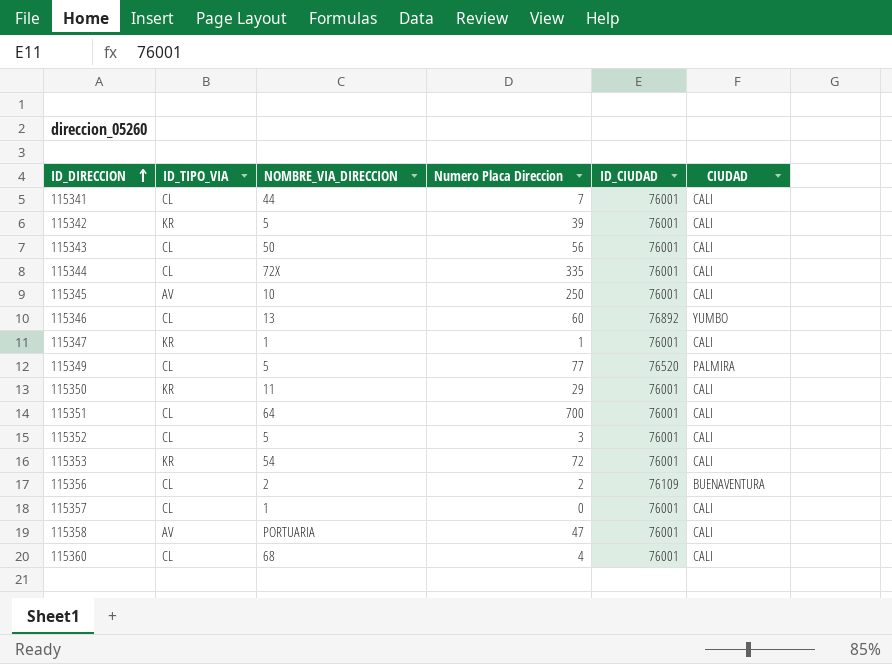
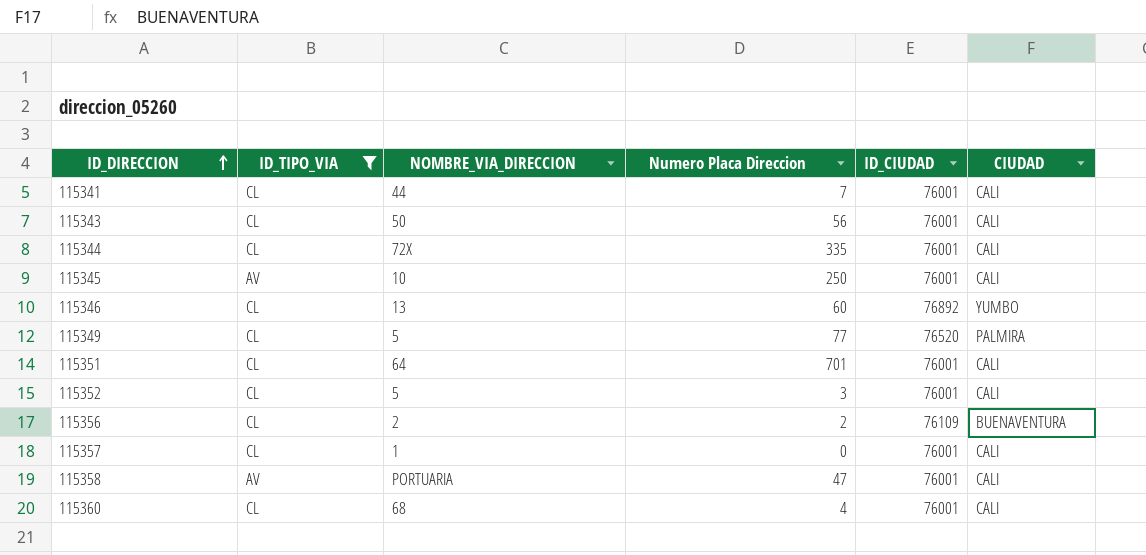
filter: none -> ID_TIPO_VIA != KR
115351 | Numero Placa Direccion: 700 -> 701

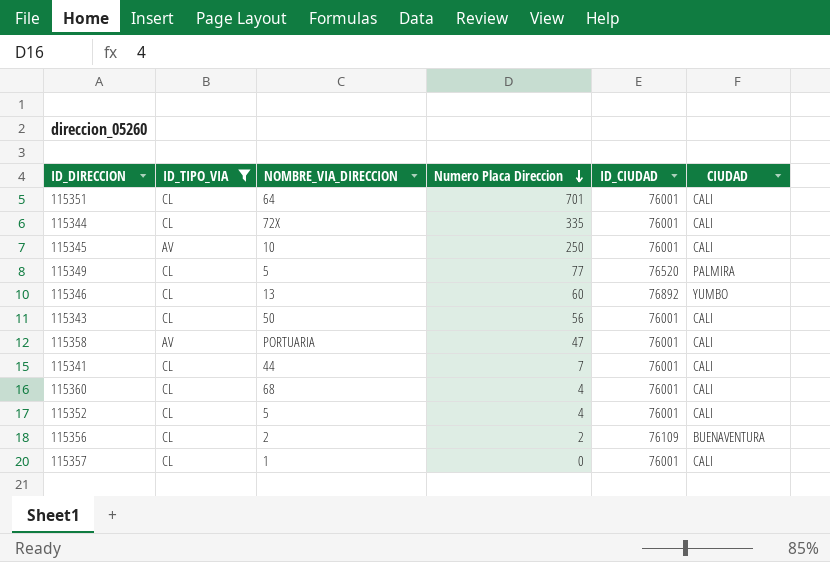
row order: ID_DIRECCION ascending -> Numero Placa Direccion descending
115352 | Numero Placa Direccion: 3 -> 4

